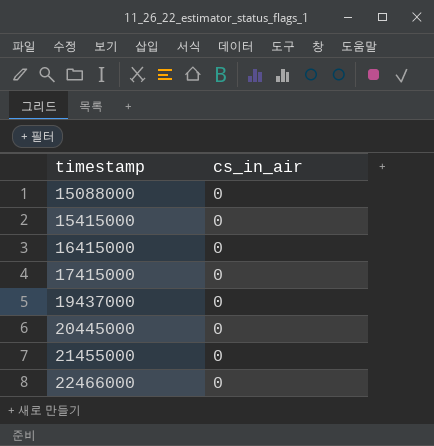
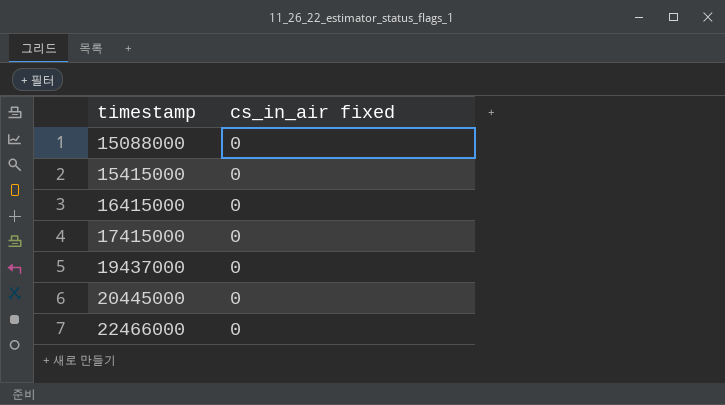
column name: cs_in_air -> cs_in_air fixed
row 21455000: 0 -> none

